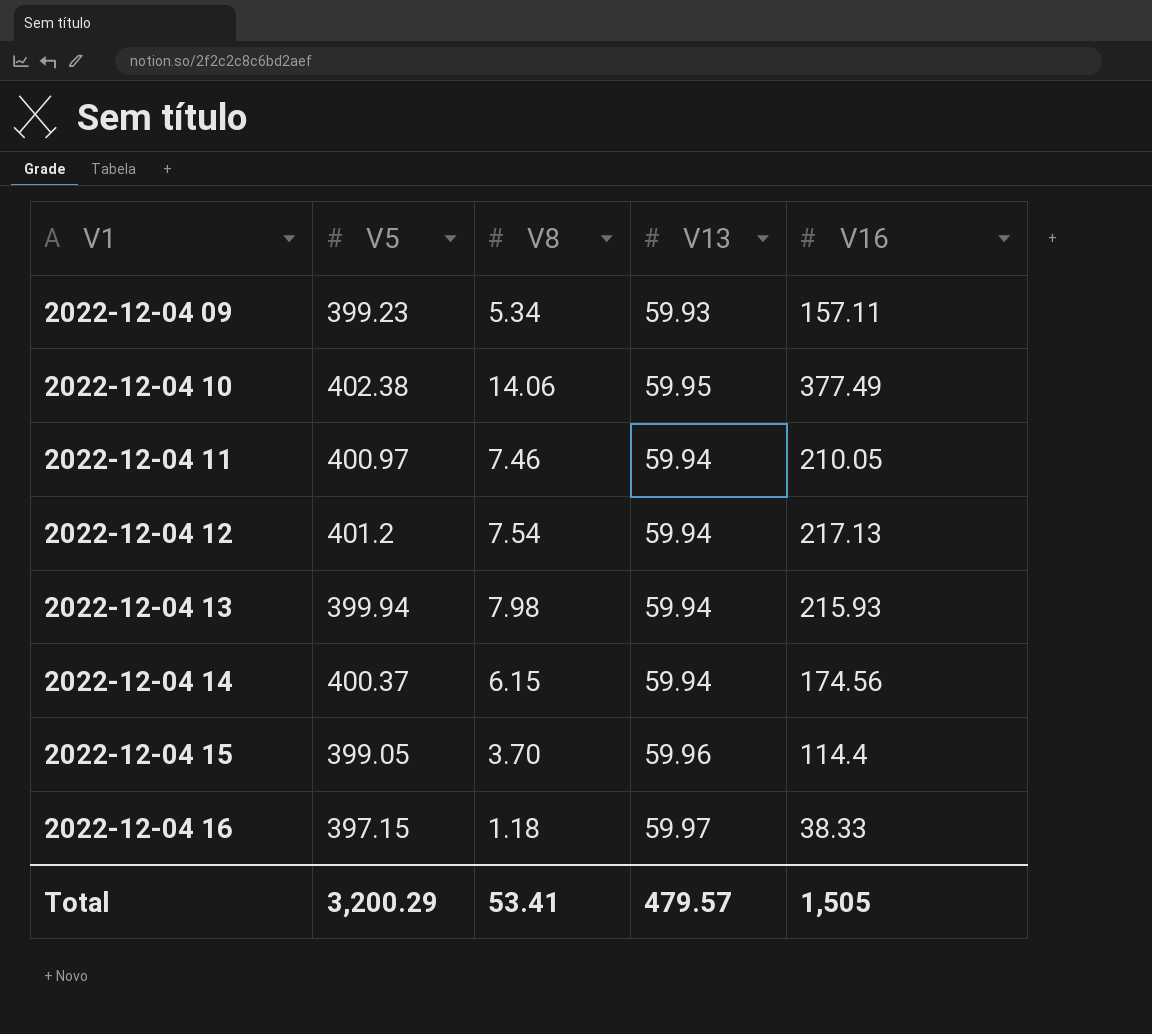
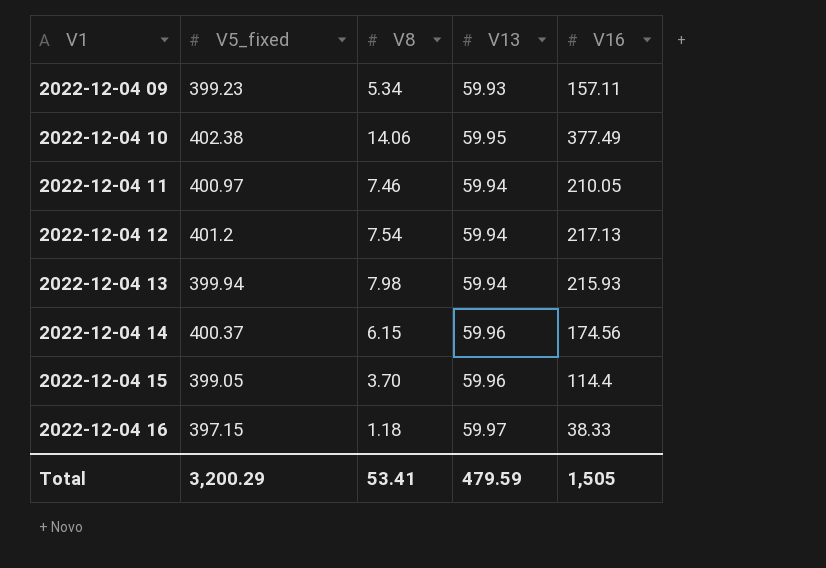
column name: V5 -> V5_fixed
2022-12-04 14 | V13: 59.94 -> 59.96
Total | V13: 479.57 -> 479.59

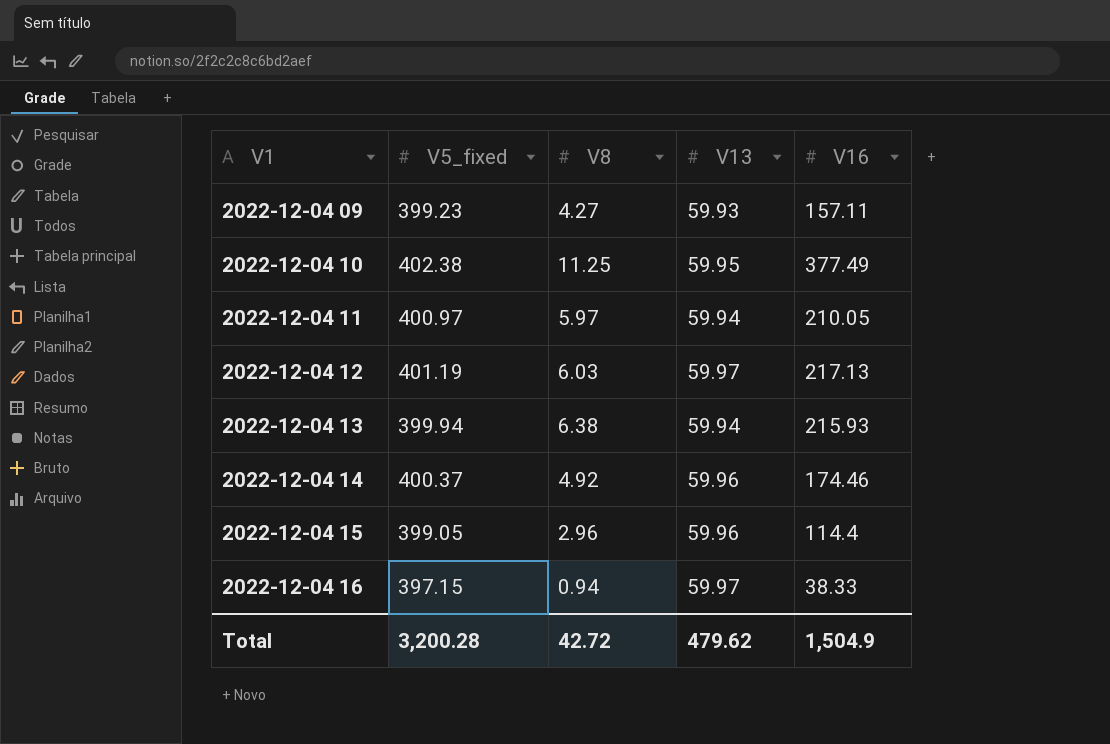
2022-12-04 09 | V8: 5.34 -> 4.27
2022-12-04 10 | V8: 14.06 -> 11.25
2022-12-04 11 | V8: 7.46 -> 5.97
2022-12-04 12 | V5_fixed: 401.2 -> 401.19
2022-12-04 12 | V8: 7.54 -> 6.03
2022-12-04 12 | V13: 59.94 -> 59.97
2022-12-04 13 | V8: 7.98 -> 6.38
2022-12-04 14 | V8: 6.15 -> 4.92
2022-12-04 14 | V16: 174.56 -> 174.46
2022-12-04 15 | V8: 3.70 -> 2.96
2022-12-04 16 | V8: 1.18 -> 0.94
Total | V5_fixed: 3,200.29 -> 3,200.28
Total | V8: 53.41 -> 42.72
Total | V13: 479.59 -> 479.62
Total | V16: 1,505 -> 1,504.9

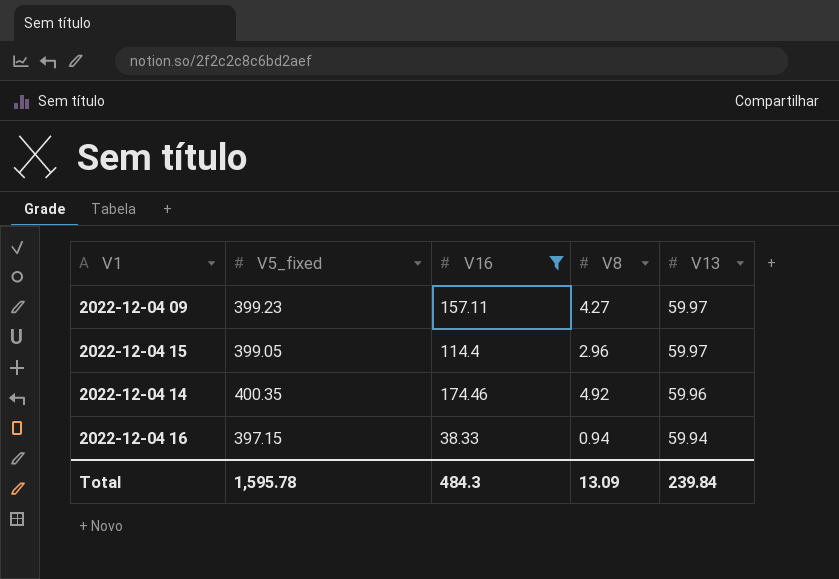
filter: none -> V16 <= 174.46
row order: V1 ascending -> V13 descending
column V16 | position: 5 -> 3
2022-12-04 09 | V13: 59.93 -> 59.97
2022-12-04 15 | V13: 59.96 -> 59.97
2022-12-04 14 | V5_fixed: 400.37 -> 400.35
2022-12-04 16 | V13: 59.97 -> 59.94
Total | V5_fixed: 3,200.28 -> 1,595.78
Total | V16: 1,504.9 -> 484.3
Total | V8: 42.72 -> 13.09
Total | V13: 479.62 -> 239.84

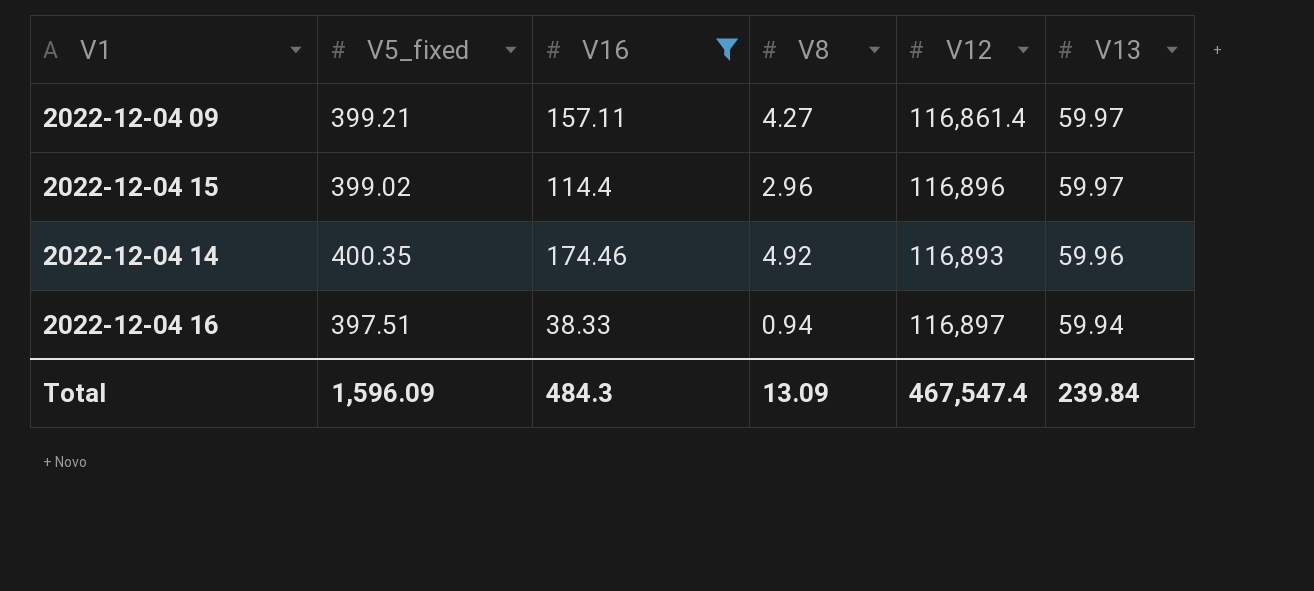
column V12 | position: none -> 5
2022-12-04 09 | V5_fixed: 399.23 -> 399.21
2022-12-04 15 | V5_fixed: 399.05 -> 399.02
2022-12-04 16 | V5_fixed: 397.15 -> 397.51
Total | V5_fixed: 1,595.78 -> 1,596.09

